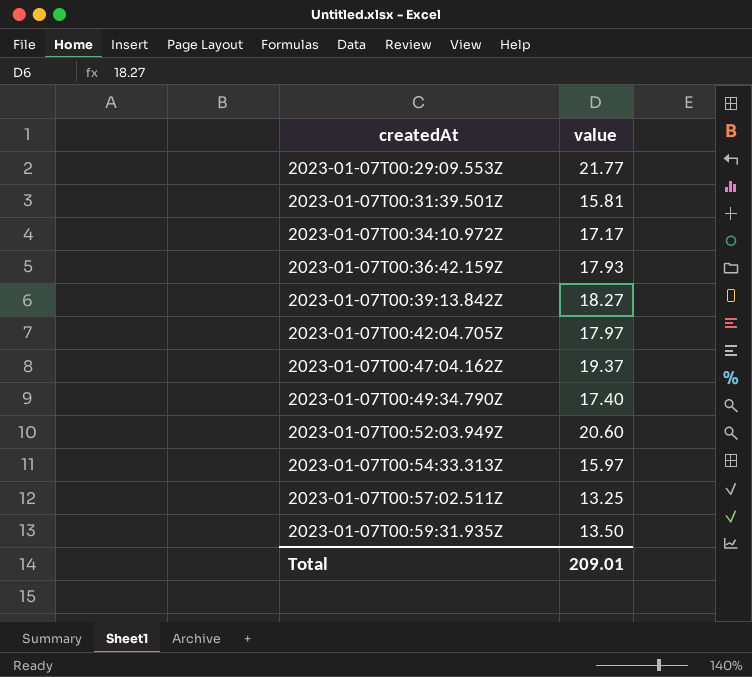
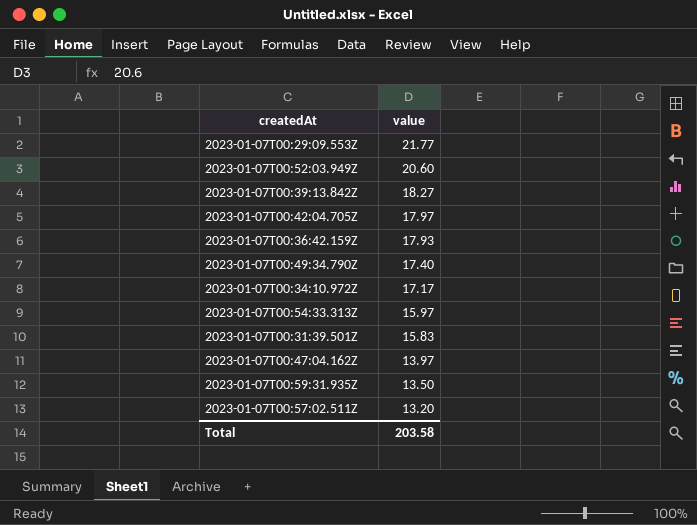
row order: createdAt ascending -> value descending
2023-01-07T00:31:39.501Z | value: 15.81 -> 15.83
2023-01-07T00:47:04.162Z | value: 19.37 -> 13.97
2023-01-07T00:57:02.511Z | value: 13.25 -> 13.20
Total | value: 209.01 -> 203.58

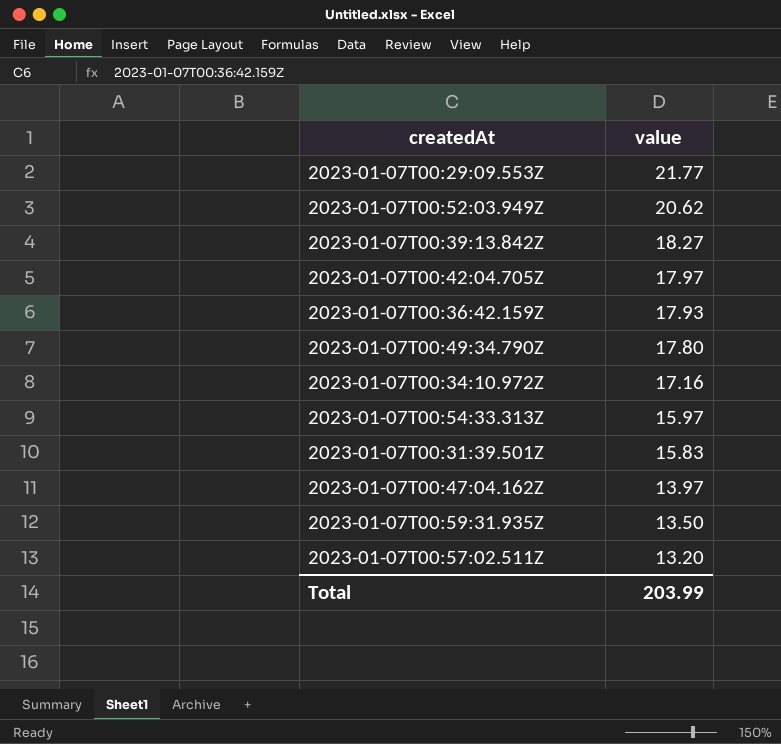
2023-01-07T00:52:03.949Z | value: 20.60 -> 20.62
2023-01-07T00:49:34.790Z | value: 17.40 -> 17.80
2023-01-07T00:34:10.972Z | value: 17.17 -> 17.16
Total | value: 203.58 -> 203.99

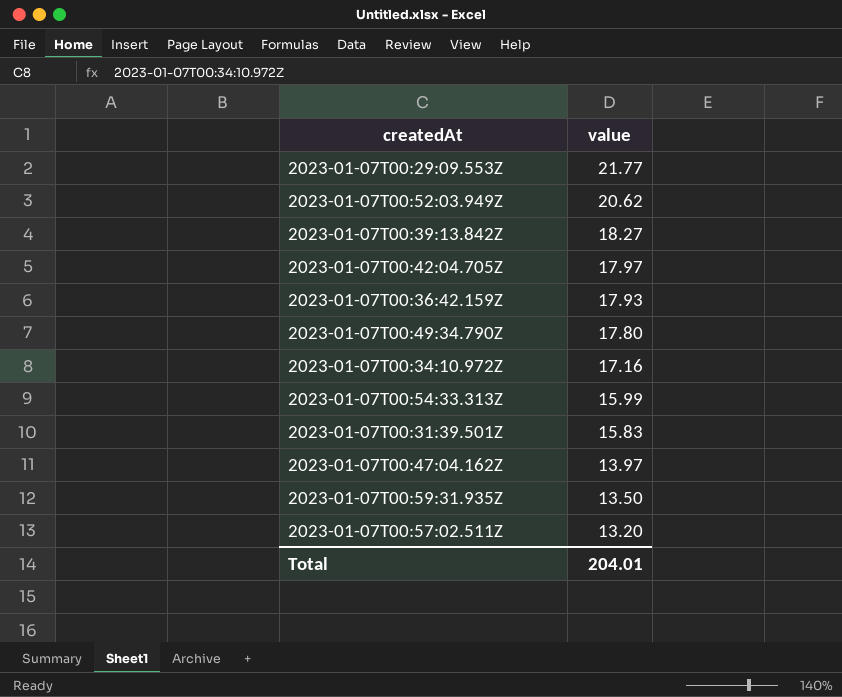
2023-01-07T00:54:33.313Z | value: 15.97 -> 15.99
Total | value: 203.99 -> 204.01

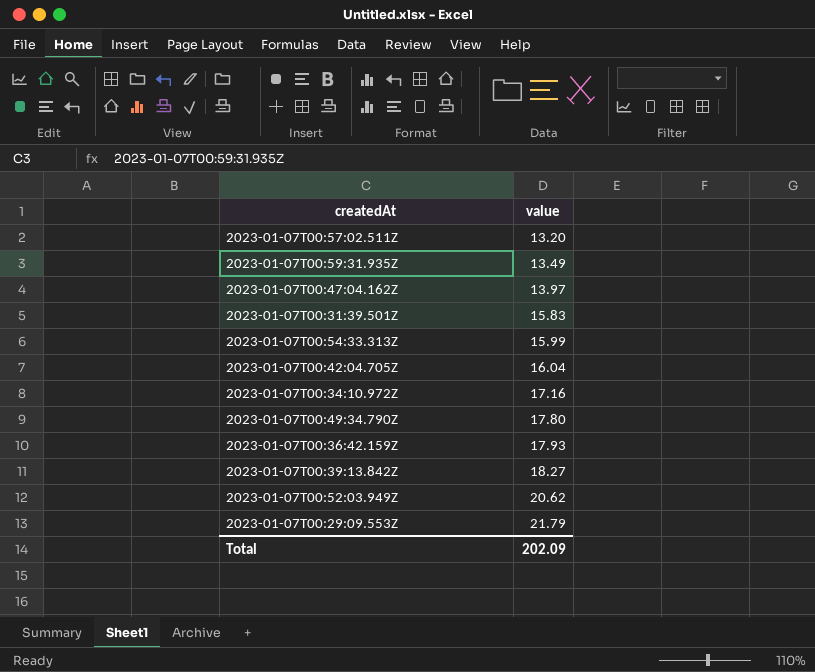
row order: value descending -> value ascending
2023-01-07T00:59:31.935Z | value: 13.50 -> 13.49
2023-01-07T00:42:04.705Z | value: 17.97 -> 16.04
2023-01-07T00:29:09.553Z | value: 21.77 -> 21.79
Total | value: 204.01 -> 202.09

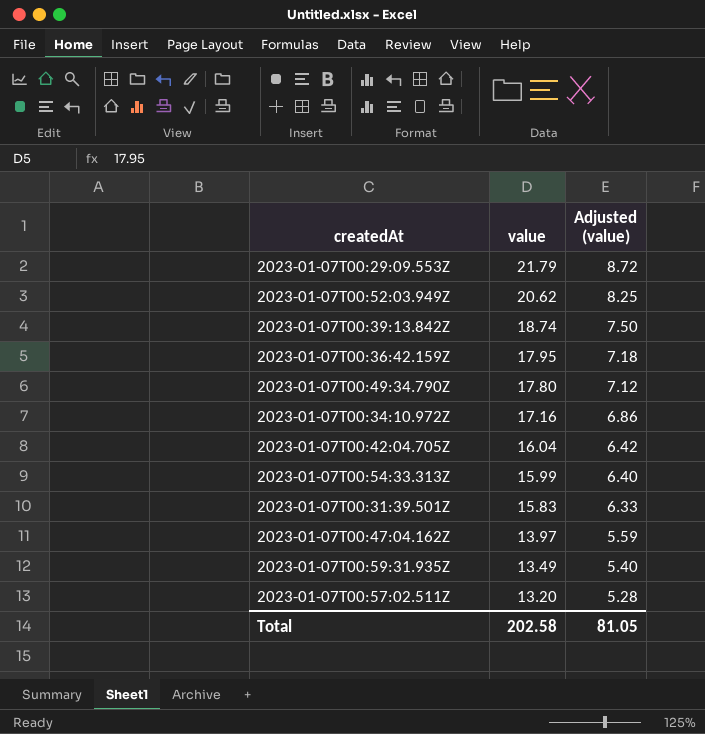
row order: value ascending -> value descending
column Adjusted (value) | formula: none -> [value] * 0.4
2023-01-07T00:39:13.842Z | value: 18.27 -> 18.74
2023-01-07T00:36:42.159Z | value: 17.93 -> 17.95
Total | value: 202.09 -> 202.58

